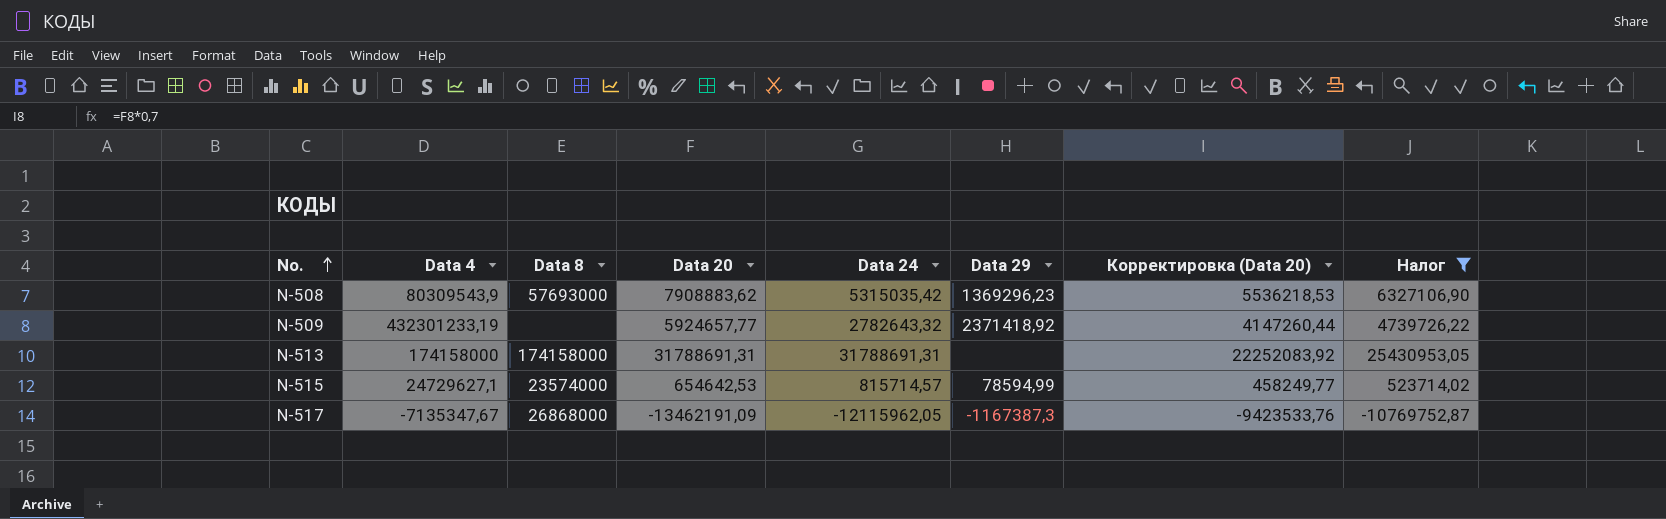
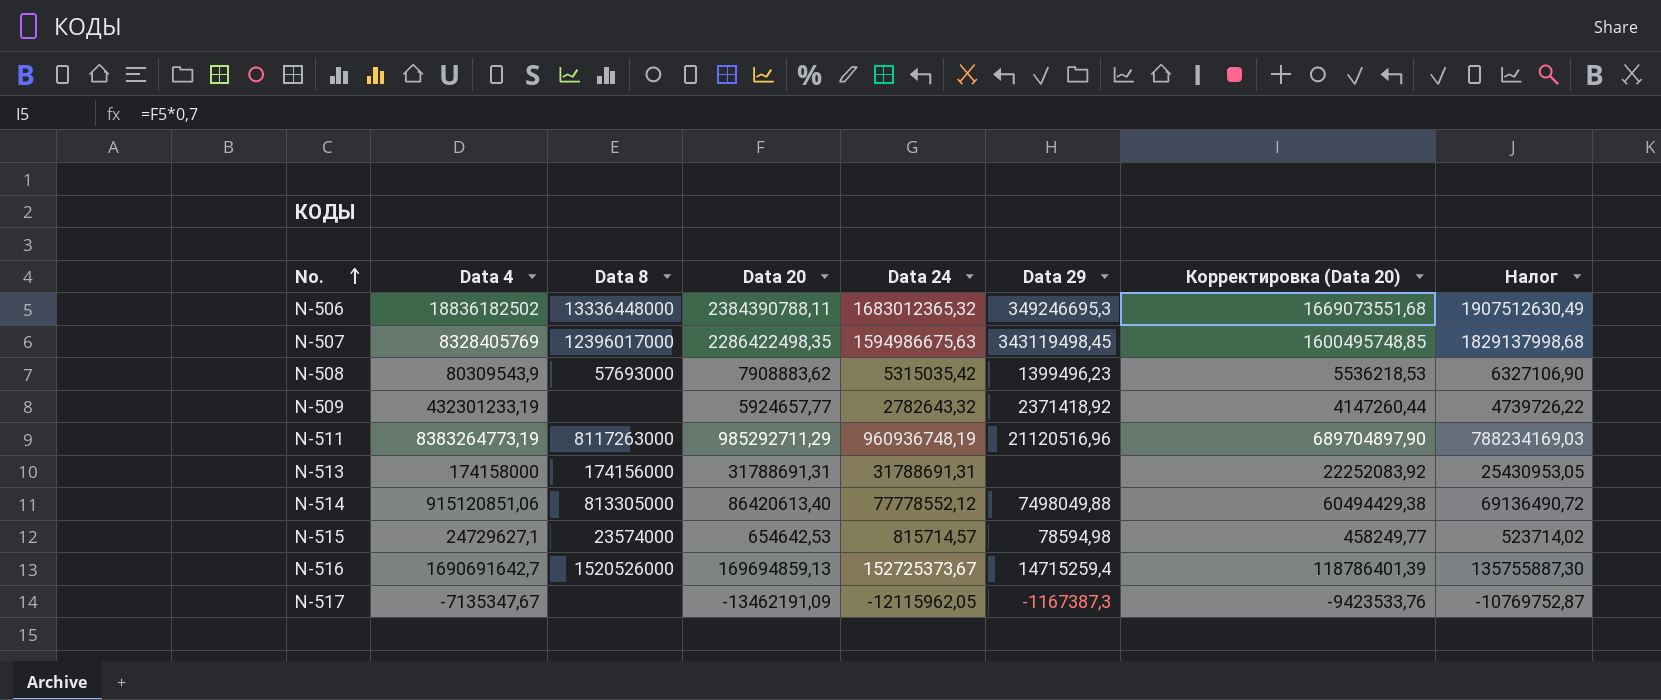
filter: Налог <= 25430953,05 -> none
N-508 | Data 29: 1369296,23 -> 1399496,23
N-513 | Data 8: 174158000 -> 174156000
N-515 | Data 29: 78594,99 -> 78594,98
N-517 | Data 8: 26868000 -> none

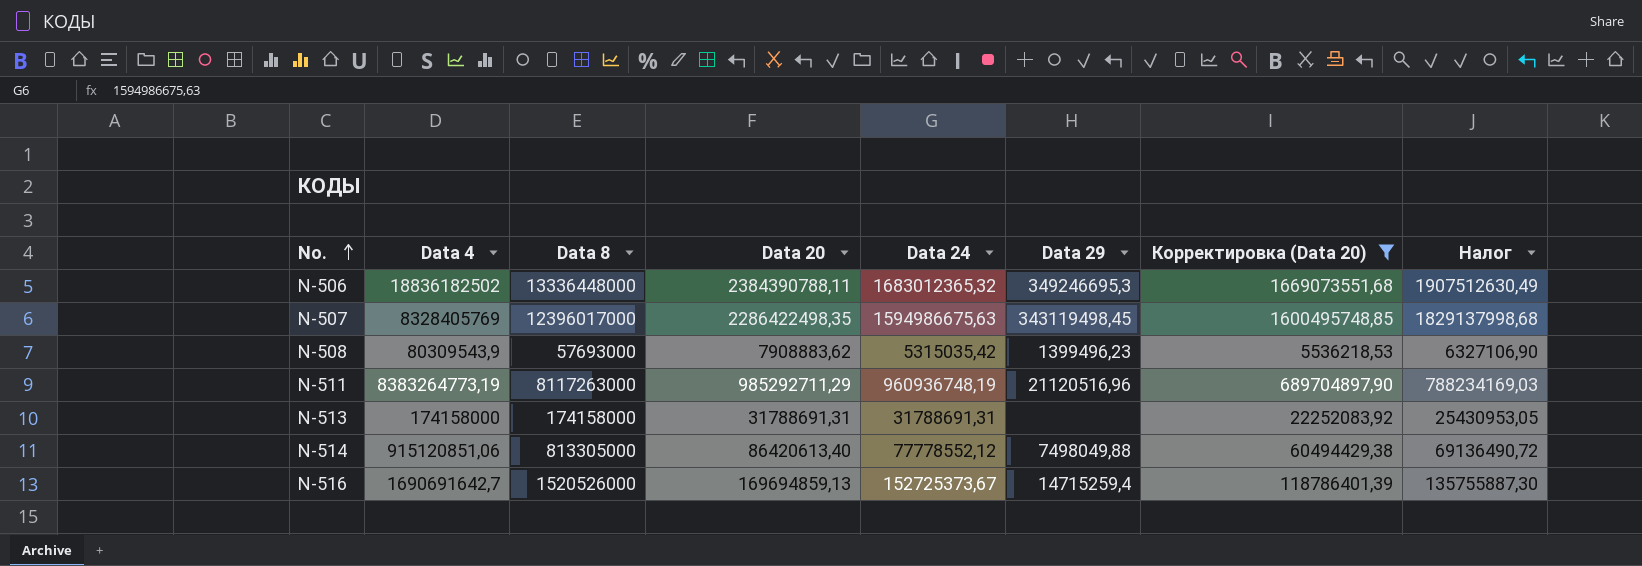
filter: none -> Корректировка (Data 20) >= 5536218,53
N-513 | Data 8: 174156000 -> 174158000

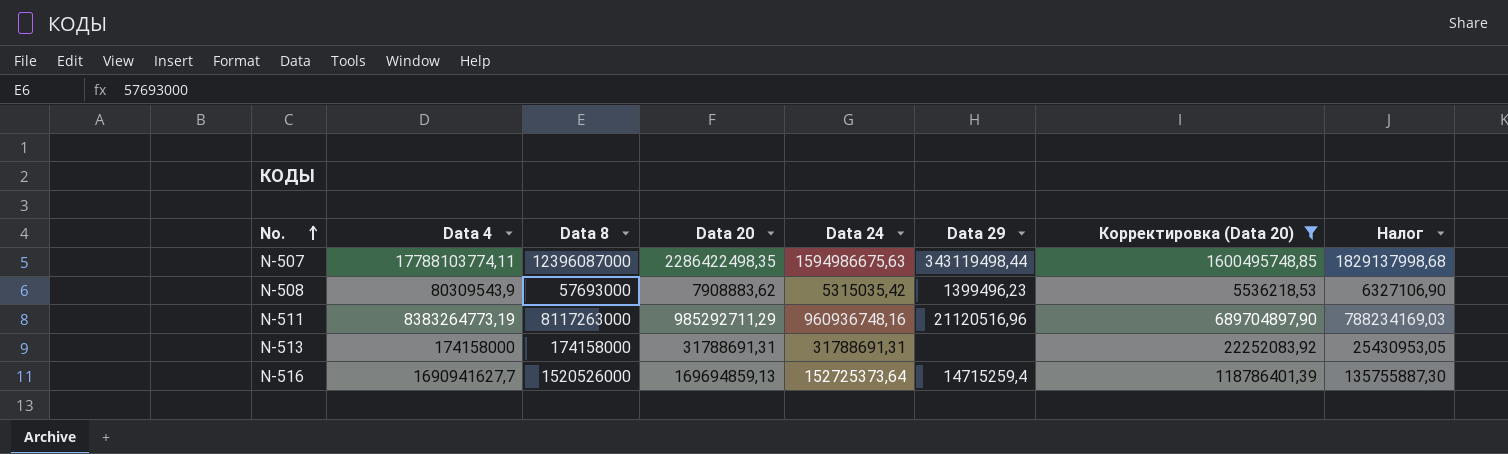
row N-506: 18836182502 | 13336448000 | 2384390788,11 | 1683012365,32 | 349246695,3 | 1669073551,68 | 1907512630,49 -> none
row N-514: 915120851,06 | 813305000 | 86420613,40 | 77778552,12 | 7498049,88 | 60494429,38 | 69136490,72 -> none
N-507 | Data 4: 8328405769 -> 17788103774,11
N-507 | Data 8: 12396017000 -> 12396087000
N-507 | Data 29: 343119498,45 -> 343119498,44
N-511 | Data 24: 960936748,19 -> 960936748,16
N-516 | Data 4: 1690691642,7 -> 1690941627,7
N-516 | Data 24: 152725373,67 -> 152725373,64

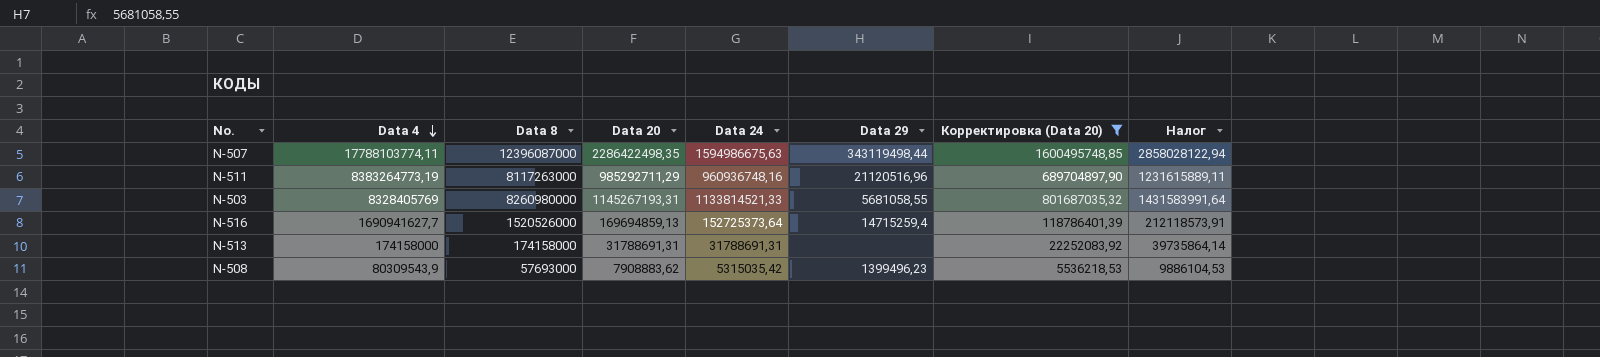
row order: No. ascending -> Data 4 descending
column Налог | formula: [Data 20] * 0,8 -> [Data 20] * 1,25
row N-503: none -> 8328405769 | 8260980000 | 1145267193,31 | 1133814521,33 | 5681058,55 | 801687035,32 | 1431583991,64

